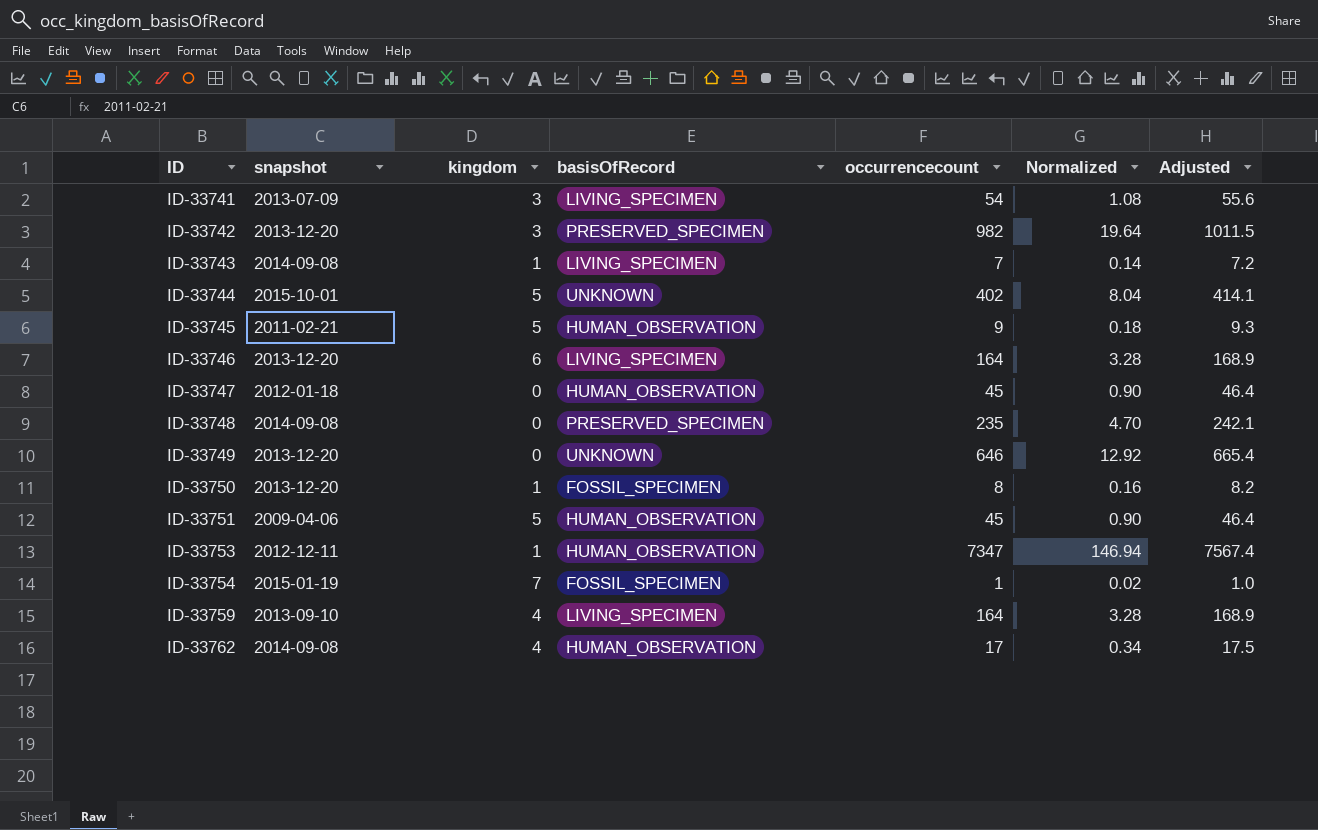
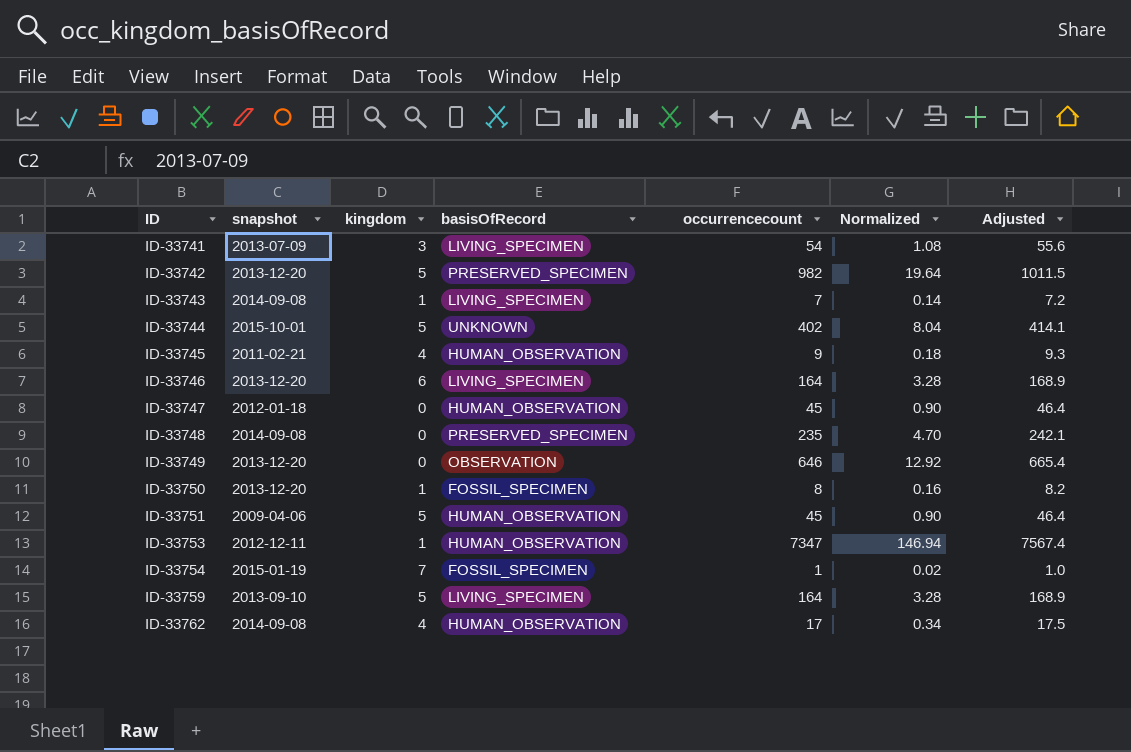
ID-33742 | kingdom: 3 -> 5
ID-33745 | kingdom: 5 -> 4
ID-33749 | basisOfRecord: UNKNOWN -> OBSERVATION
ID-33759 | kingdom: 4 -> 5

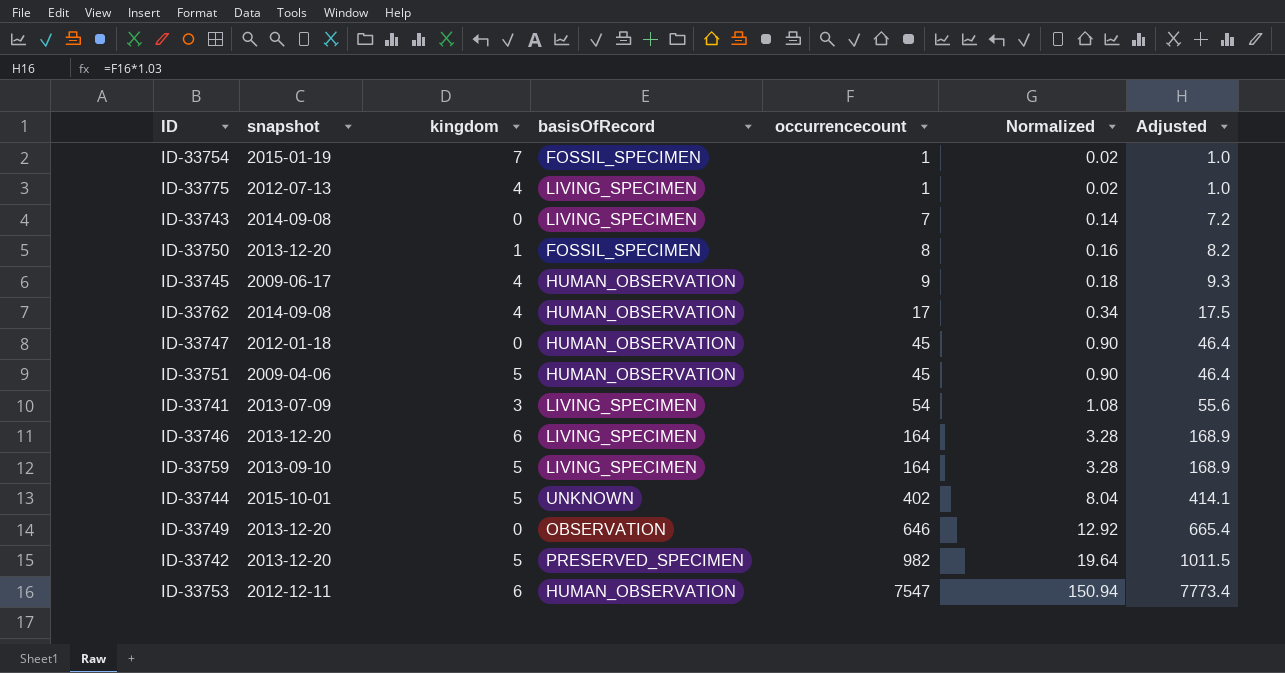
row order: ID ascending -> occurrencecount ascending
row ID-33748: 2014-09-08 | 0 | PRESERVED_SPECIMEN | 235 | 4.70 | 242.1 -> none
row ID-33775: none -> 2012-07-13 | 4 | LIVING_SPECIMEN | 1 | 0.02 | 1.0
ID-33743 | kingdom: 1 -> 0
ID-33745 | snapshot: 2011-02-21 -> 2009-06-17
ID-33753 | kingdom: 1 -> 6
ID-33753 | occurrencecount: 7347 -> 7547
ID-33753 | Normalized: 146.94 -> 150.94
ID-33753 | Adjusted: 7567.4 -> 7773.4

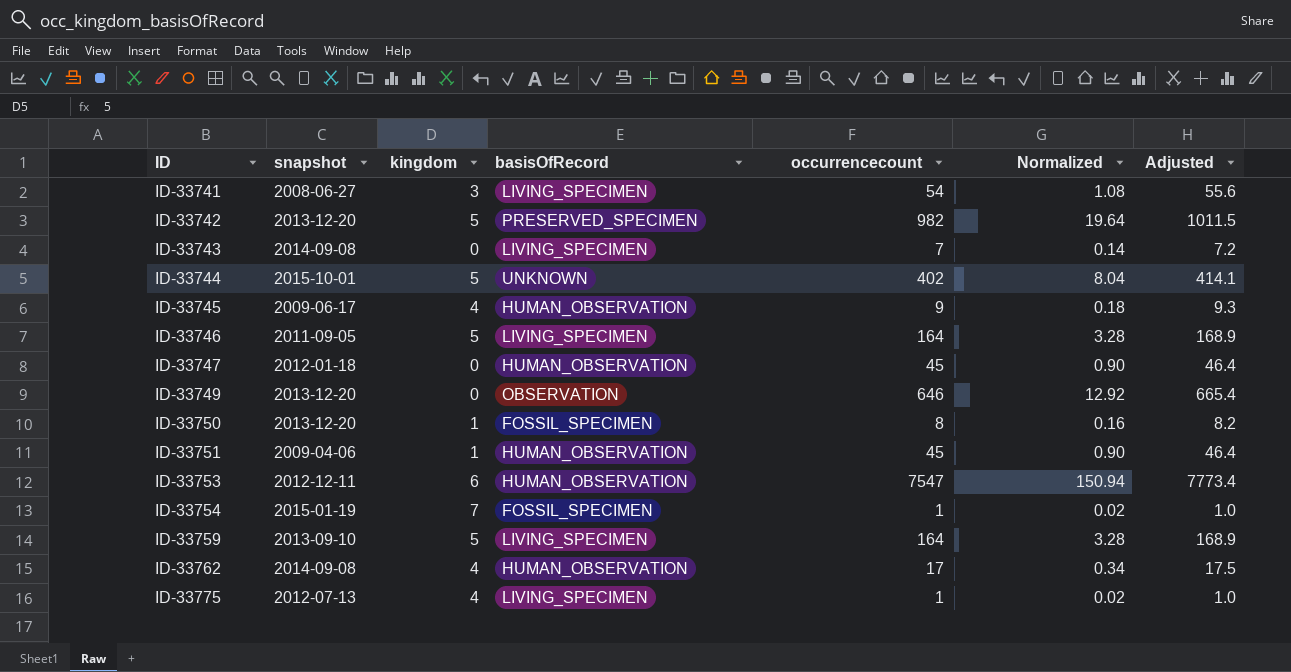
row order: occurrencecount ascending -> ID ascending
ID-33741 | snapshot: 2013-07-09 -> 2008-06-27
ID-33746 | snapshot: 2013-12-20 -> 2011-09-05
ID-33746 | kingdom: 6 -> 5
ID-33751 | kingdom: 5 -> 1

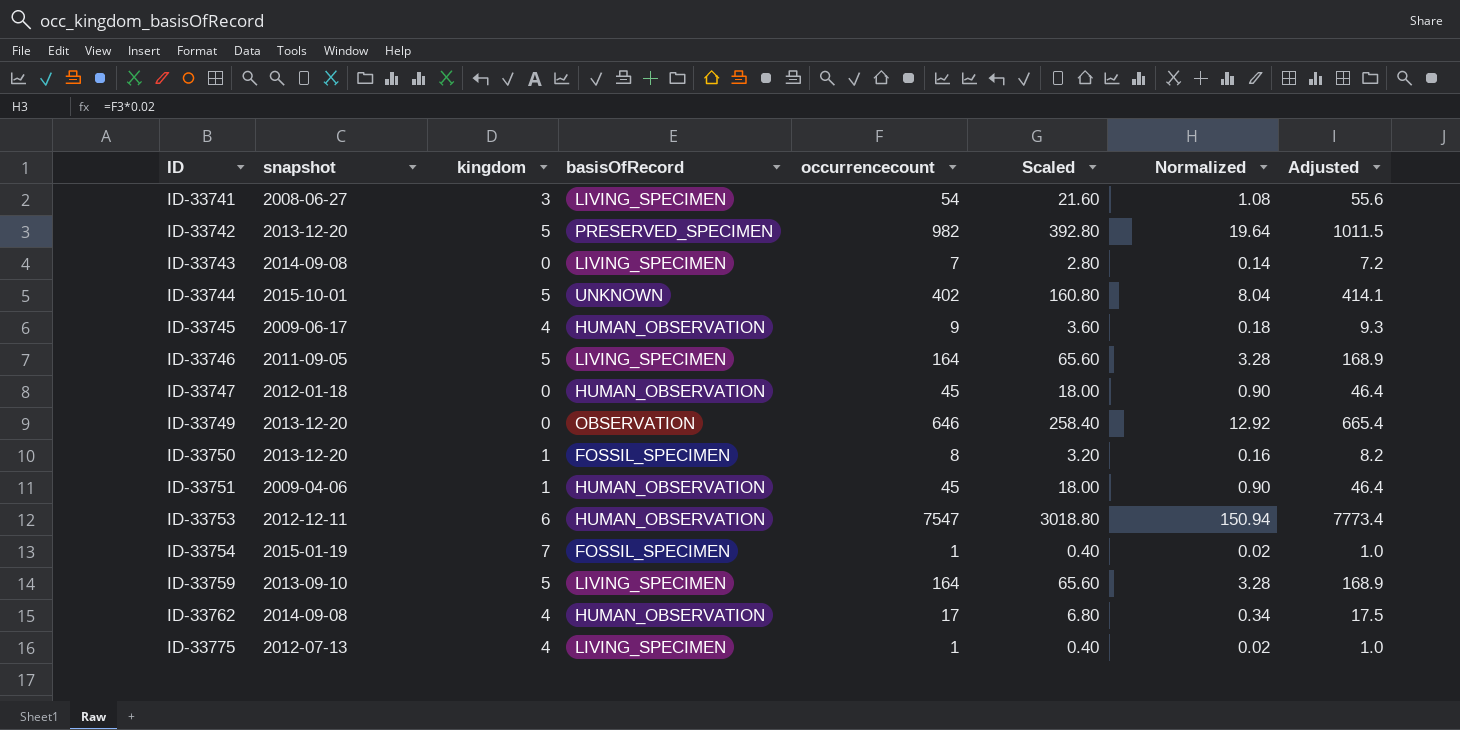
column Scaled | formula: none -> [occurrencecount] * 0.4

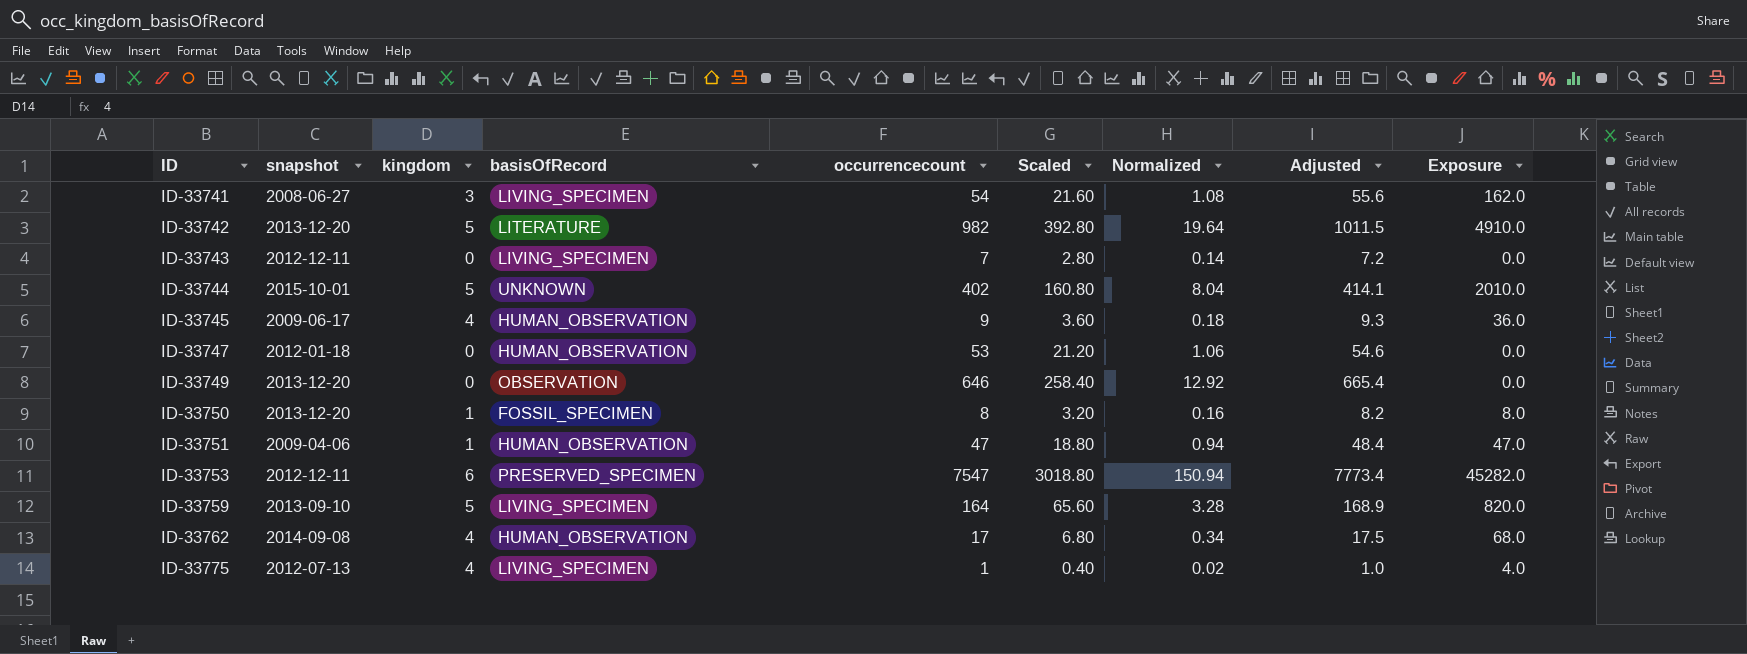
column Exposure | formula: none -> [kingdom] * [occurrencecount]
row ID-33746: 2011-09-05 | 5 | LIVING_SPECIMEN | 164 | 65.60 | 3.28 | 168.9 -> none
row ID-33754: 2015-01-19 | 7 | FOSSIL_SPECIMEN | 1 | 0.40 | 0.02 | 1.0 -> none
ID-33742 | basisOfRecord: PRESERVED_SPECIMEN -> LITERATURE
ID-33743 | snapshot: 2014-09-08 -> 2012-12-11
ID-33747 | occurrencecount: 45 -> 53
ID-33747 | Scaled: 18.00 -> 21.20
ID-33747 | Normalized: 0.90 -> 1.06
ID-33747 | Adjusted: 46.4 -> 54.6
ID-33751 | occurrencecount: 45 -> 47
ID-33751 | Scaled: 18.00 -> 18.80
ID-33751 | Normalized: 0.90 -> 0.94
ID-33751 | Adjusted: 46.4 -> 48.4
ID-33753 | basisOfRecord: HUMAN_OBSERVATION -> PRESERVED_SPECIMEN

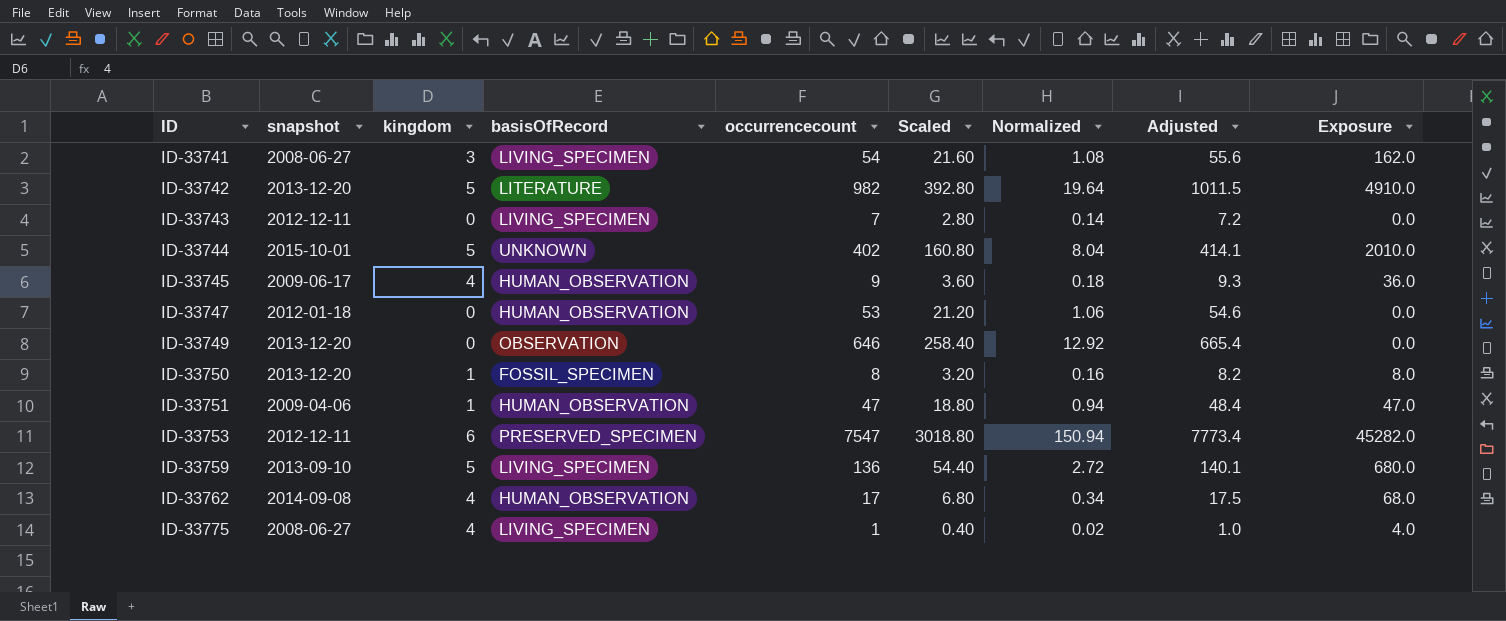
ID-33759 | occurrencecount: 164 -> 136
ID-33759 | Scaled: 65.60 -> 54.40
ID-33759 | Normalized: 3.28 -> 2.72
ID-33759 | Adjusted: 168.9 -> 140.1
ID-33759 | Exposure: 820.0 -> 680.0
ID-33775 | snapshot: 2012-07-13 -> 2008-06-27

